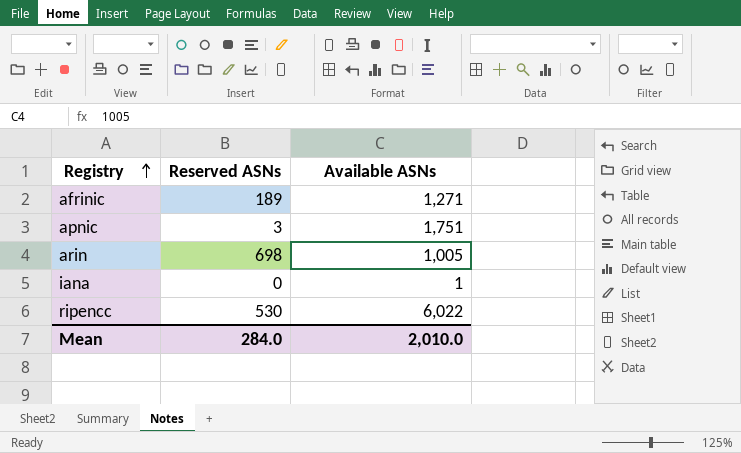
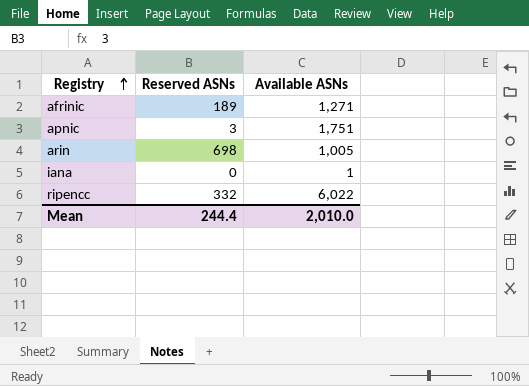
ripencc | Reserved ASNs: 530 -> 332
Mean | Reserved ASNs: 284.0 -> 244.4

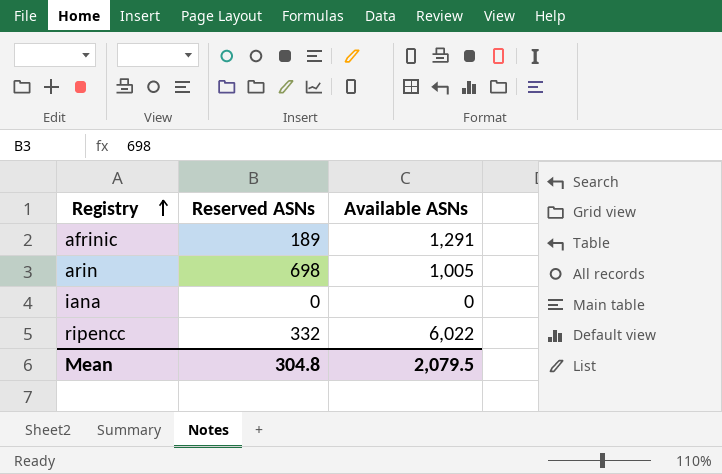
row apnic: 3 | 1,751 -> none
afrinic | Available ASNs: 1,271 -> 1,291
iana | Available ASNs: 1 -> 0
Mean | Reserved ASNs: 244.4 -> 304.8
Mean | Available ASNs: 2,010.0 -> 2,079.5

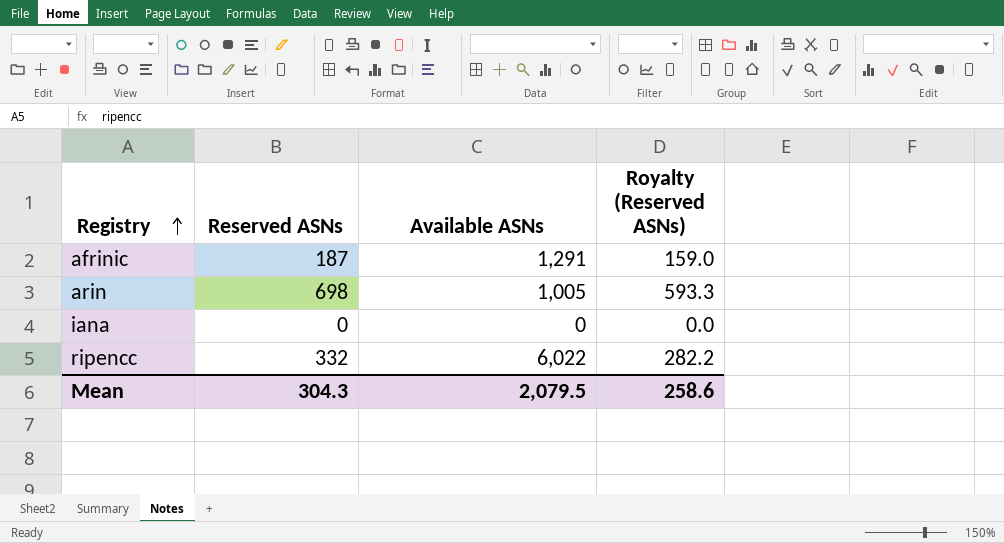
column Royalty (Reserved ASNs) | formula: none -> [Reserved ASNs] * 0.85
afrinic | Reserved ASNs: 189 -> 187
Mean | Reserved ASNs: 304.8 -> 304.3

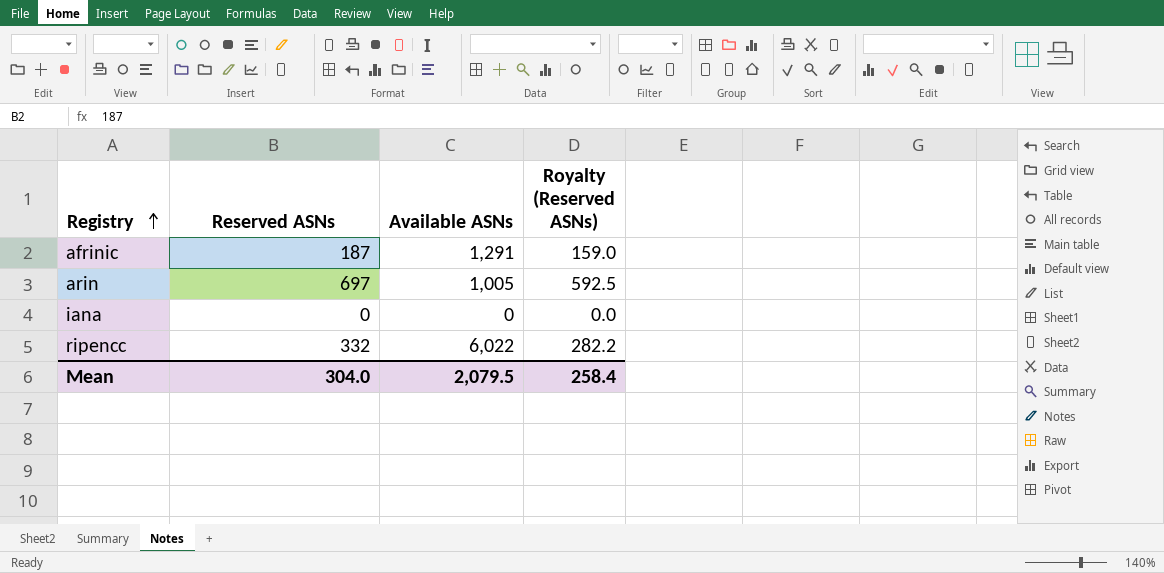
arin | Reserved ASNs: 698 -> 697
arin | Royalty (Reserved ASNs): 593.3 -> 592.5
Mean | Reserved ASNs: 304.3 -> 304.0
Mean | Royalty (Reserved ASNs): 258.6 -> 258.4

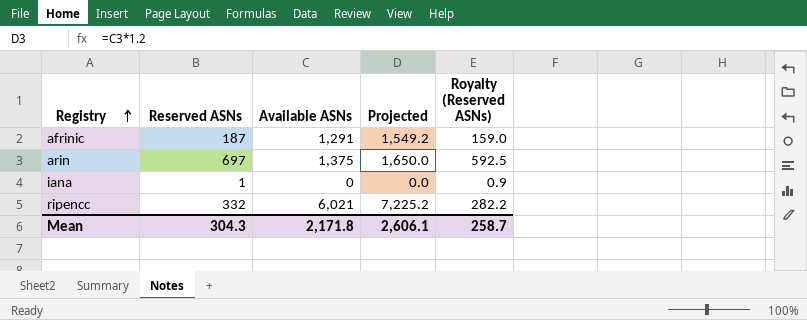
column Projected | formula: none -> [Available ASNs] * 1.2
arin | Available ASNs: 1,005 -> 1,375
iana | Reserved ASNs: 0 -> 1
iana | Royalty (Reserved ASNs): 0.0 -> 0.9
ripencc | Available ASNs: 6,022 -> 6,021
Mean | Reserved ASNs: 304.0 -> 304.3
Mean | Available ASNs: 2,079.5 -> 2,171.8
Mean | Royalty (Reserved ASNs): 258.4 -> 258.7

